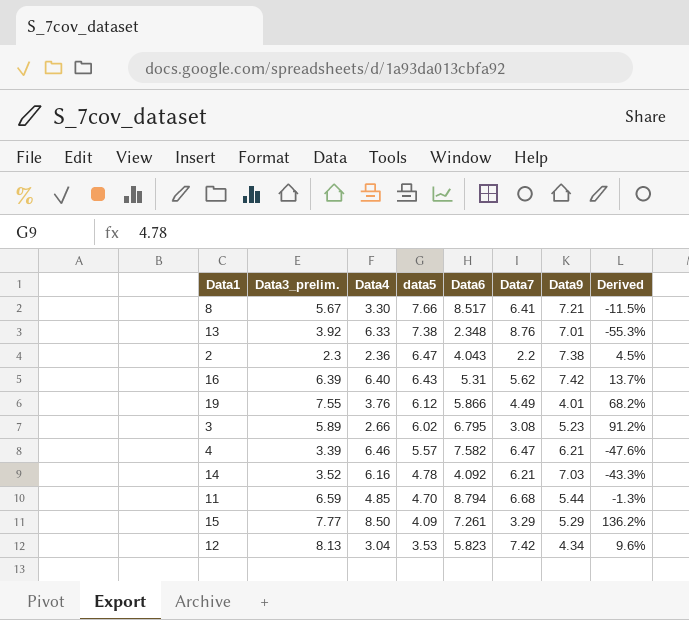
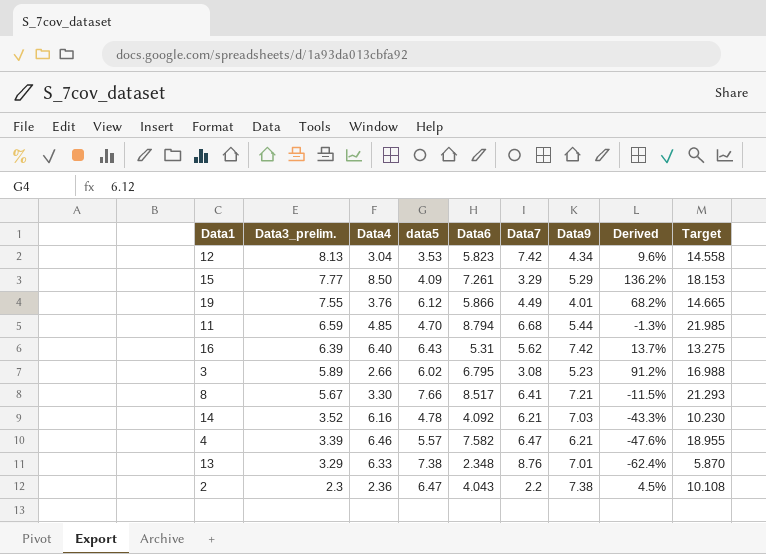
row order: data5 descending -> Data3_prelim. descending
column Target | formula: none -> [Data6] * 2.5
13 | Data3_prelim.: 3.92 -> 3.29
13 | Derived: -55.3% -> -62.4%

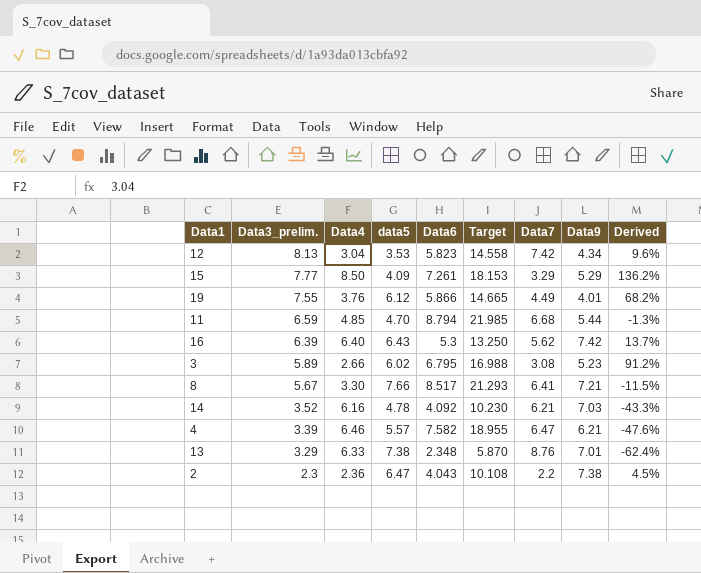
column Target | position: 9 -> 6
16 | Data6: 5.31 -> 5.3
16 | Target: 13.275 -> 13.250

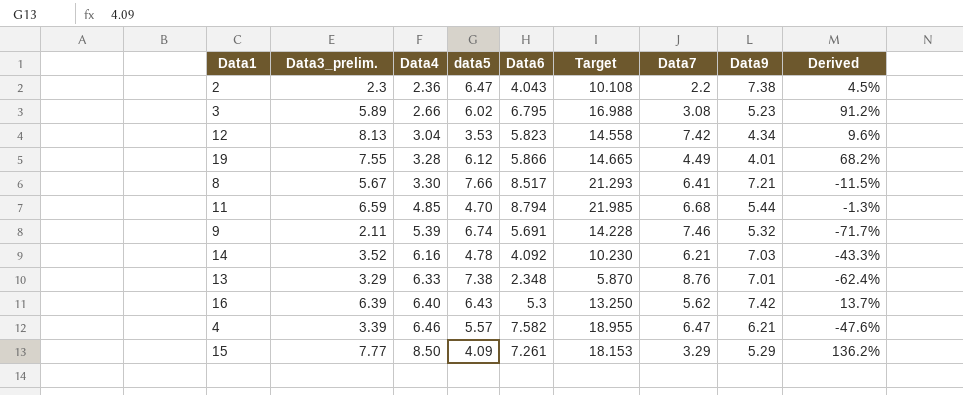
row order: Data3_prelim. descending -> Data4 ascending
19 | Data4: 3.76 -> 3.28
row 9: none -> 2.11 | 5.39 | 6.74 | 5.691 | 14.228 | 7.46 | 5.32 | -71.7%

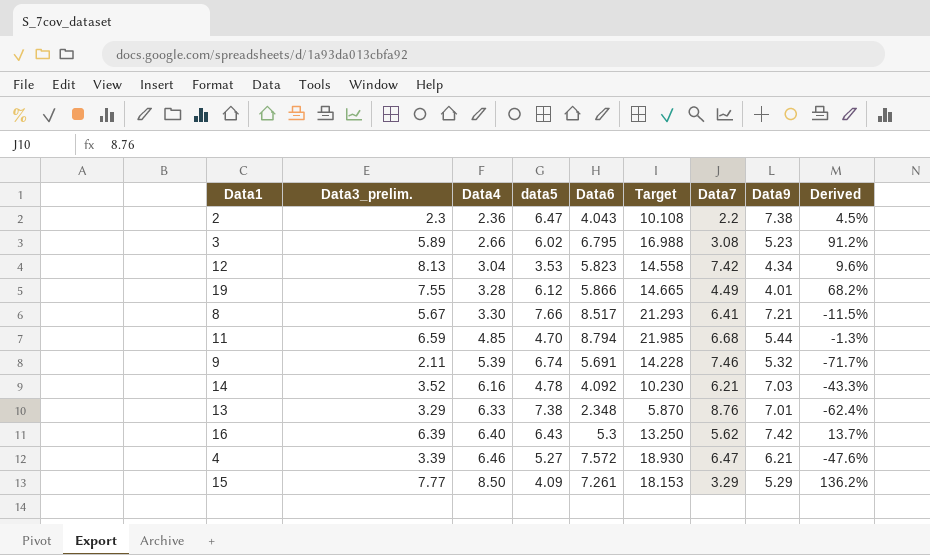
4 | data5: 5.57 -> 5.27
4 | Data6: 7.582 -> 7.572
4 | Target: 18.955 -> 18.930

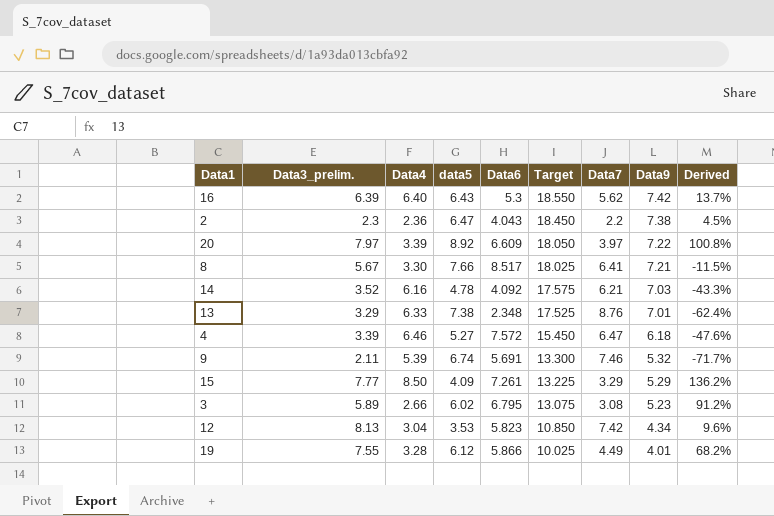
row order: Data4 ascending -> Target descending
column Target | formula: [Data6] * 2.5 -> [Data9] * 2.5
row 11: 6.59 | 4.85 | 4.70 | 8.794 | 21.985 | 6.68 | 5.44 | -1.3% -> none
row 20: none -> 7.97 | 3.39 | 8.92 | 6.609 | 18.050 | 3.97 | 7.22 | 100.8%
4 | Data9: 6.21 -> 6.18

